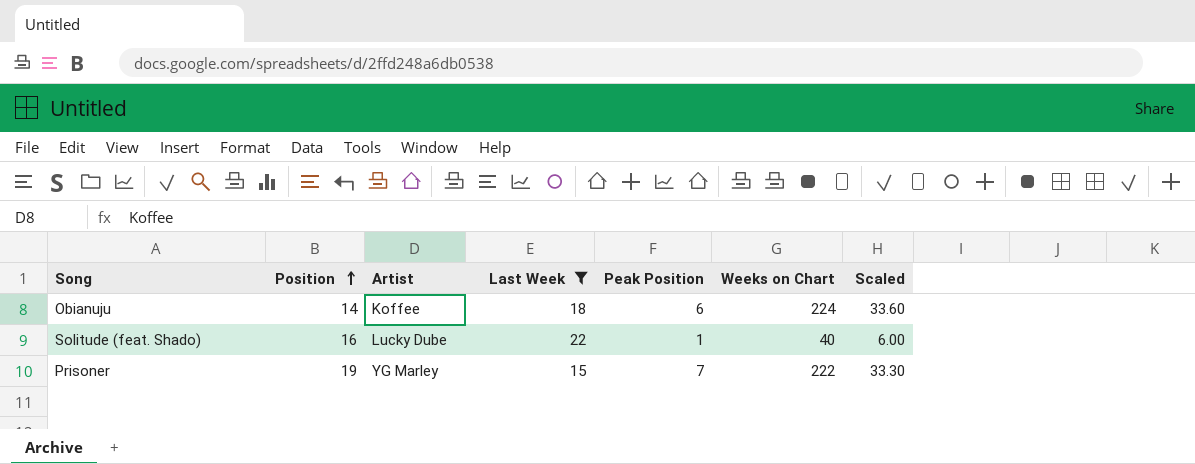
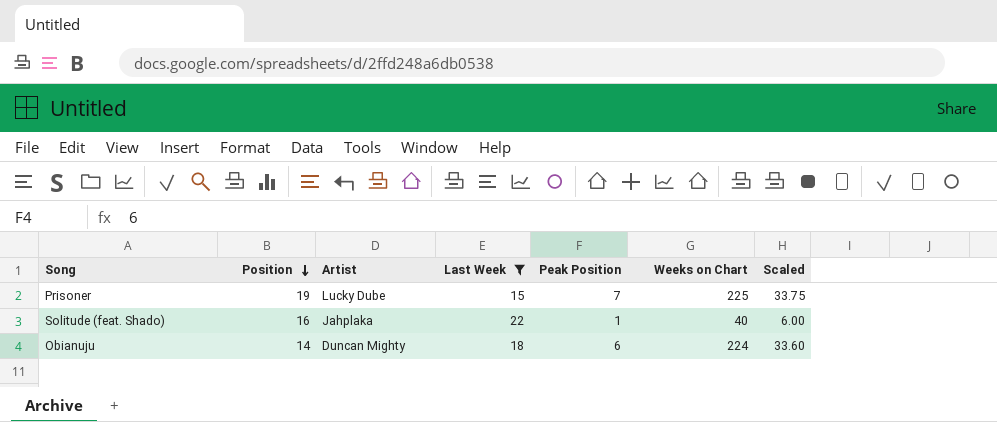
row order: Position ascending -> Position descending
Prisoner | Artist: YG Marley -> Lucky Dube
Prisoner | Weeks on Chart: 222 -> 225
Prisoner | Scaled: 33.30 -> 33.75
Solitude (feat. Shado) | Artist: Lucky Dube -> Jahplaka
Obianuju | Artist: Koffee -> Duncan Mighty

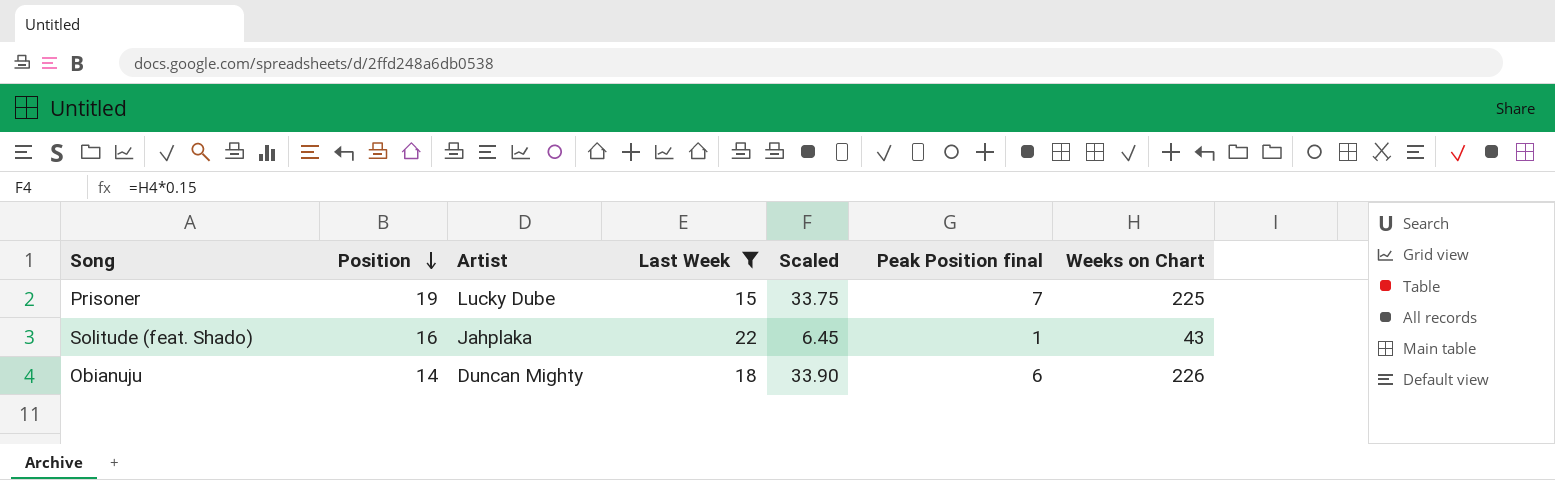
column Scaled | position: 7 -> 5
column name: Peak Position -> Peak Position final
Solitude (feat. Shado) | Scaled: 6.00 -> 6.45
Solitude (feat. Shado) | Weeks on Chart: 40 -> 43
Obianuju | Scaled: 33.60 -> 33.90
Obianuju | Weeks on Chart: 224 -> 226

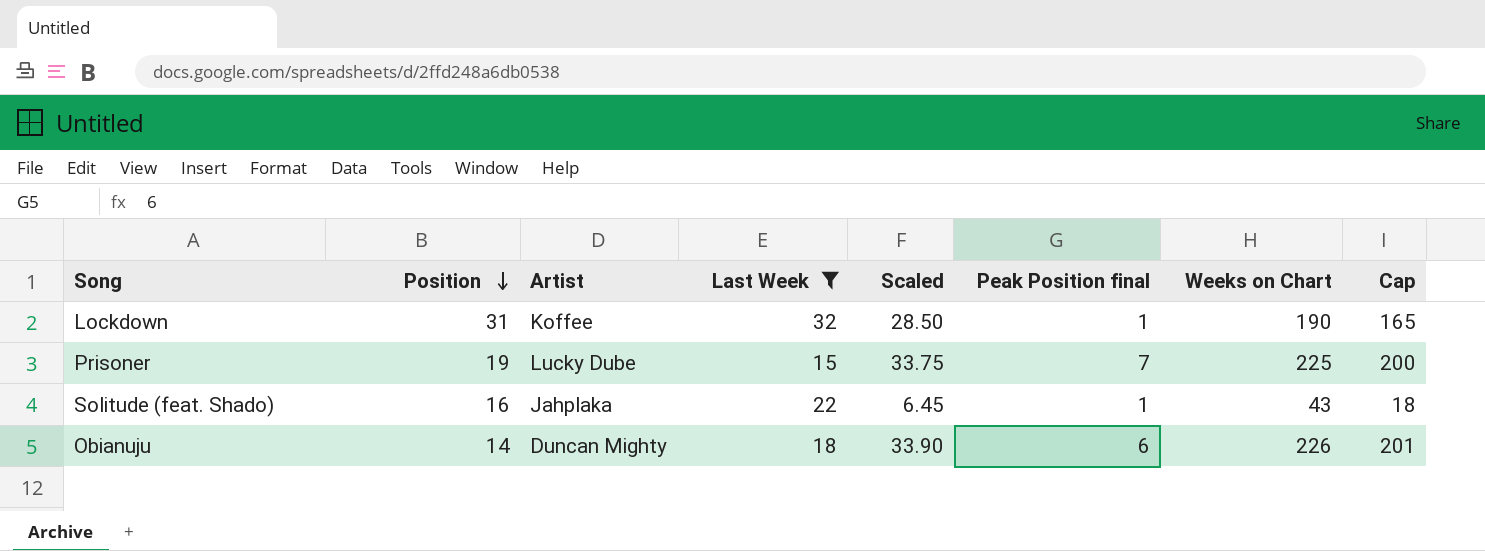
column Cap | formula: none -> [Weeks on Chart] - 25
row Lockdown: none -> 31 | Koffee | 32 | 28.50 | 1 | 190 | 165

